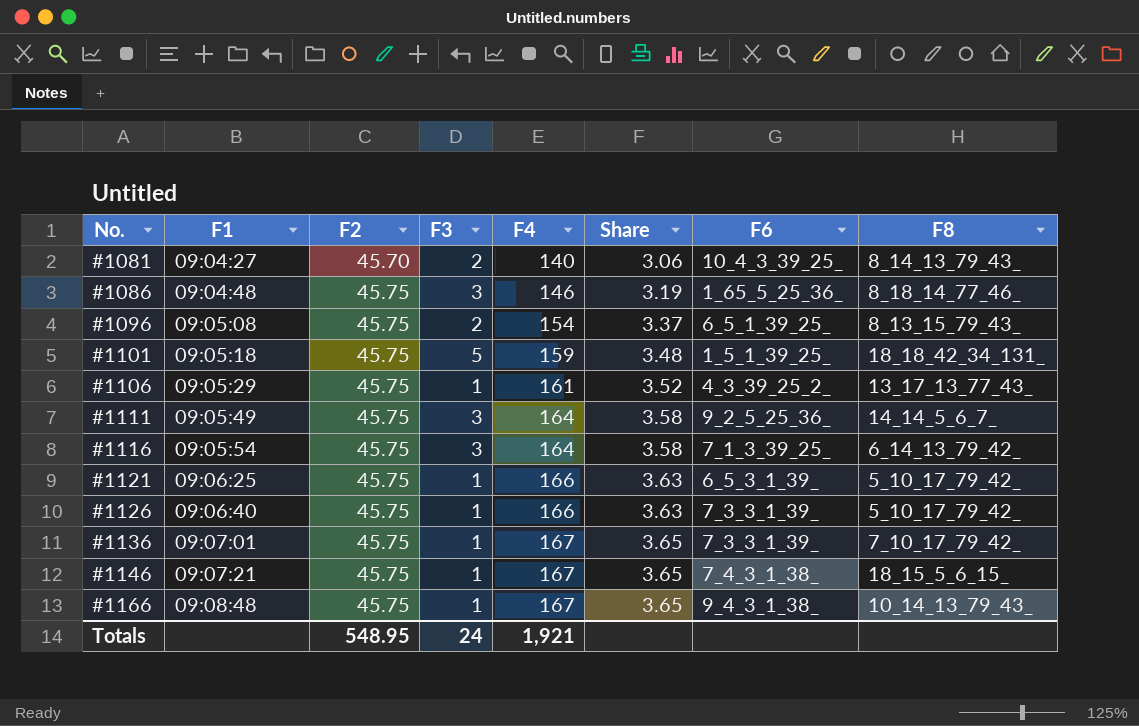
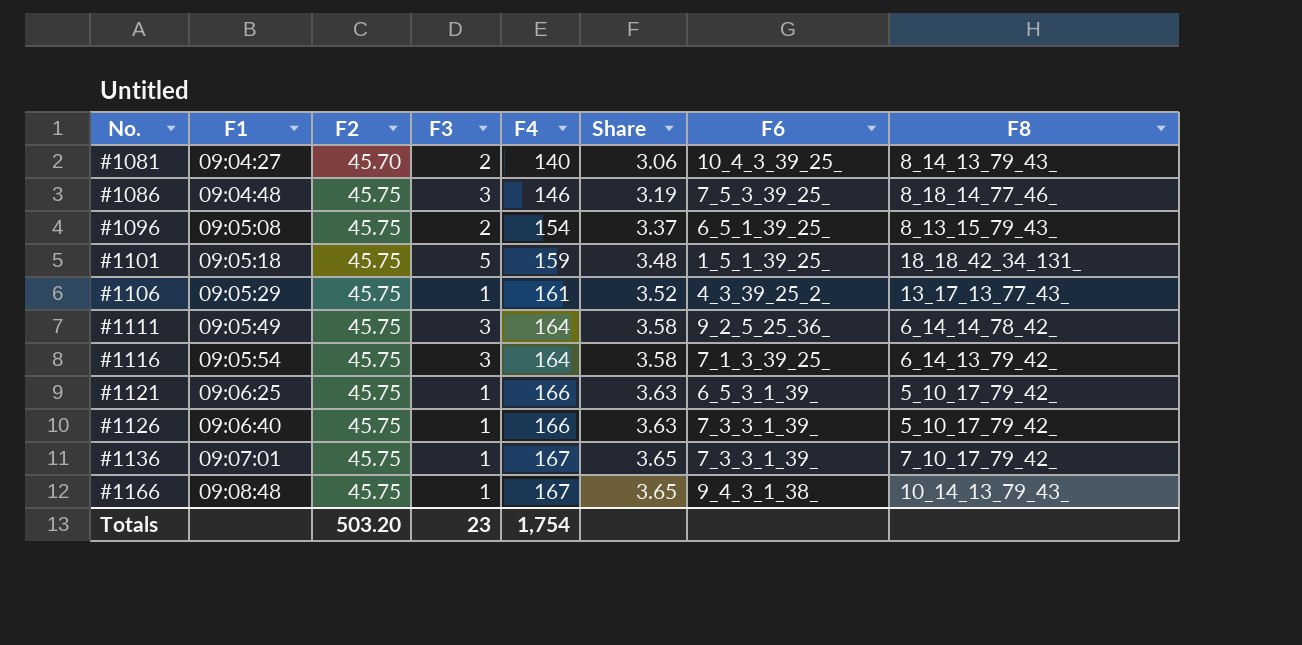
row #1146: 09:07:21 | 45.75 | 1 | 167 | 3.65 | 7_4_3_1_38_ | 18_15_5_6_15_ -> none
#1086 | F6: 1_65_5_25_36_ -> 7_5_3_39_25_
#1111 | F8: 14_14_5_6_7_ -> 6_14_14_78_42_
Totals | F2: 548.95 -> 503.20
Totals | F3: 24 -> 23
Totals | F4: 1,921 -> 1,754

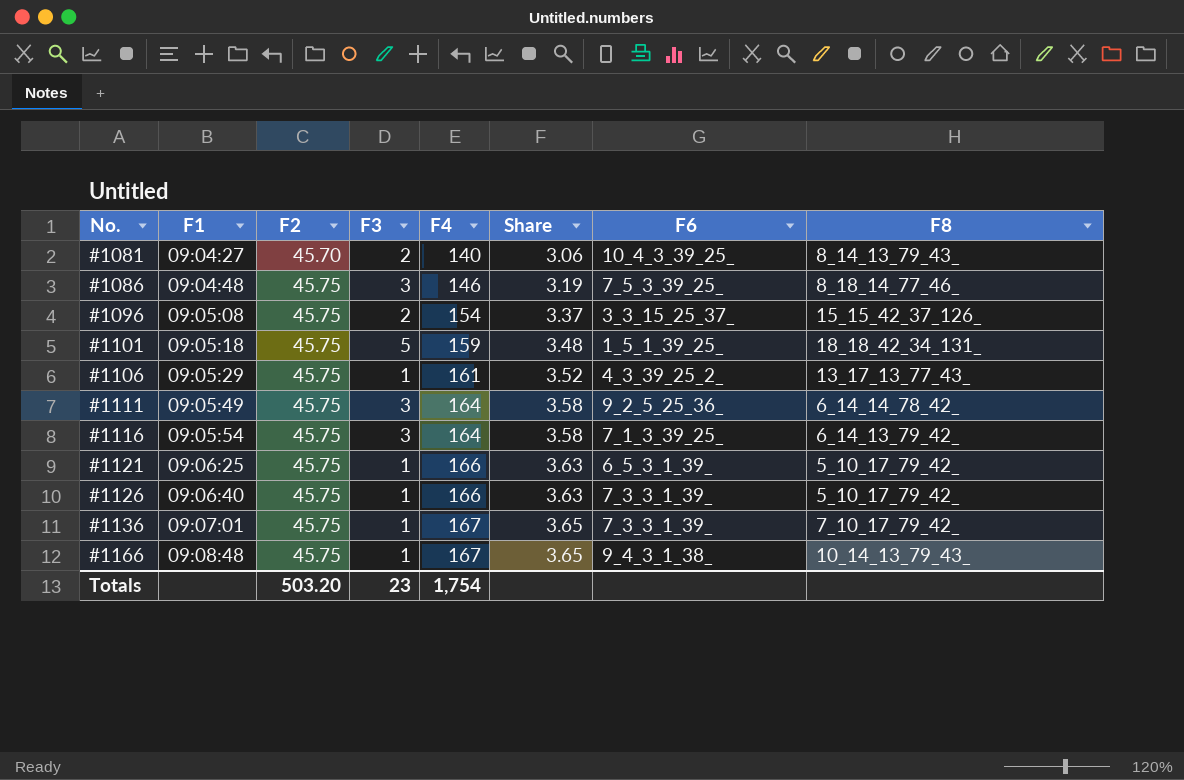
#1096 | F6: 6_5_1_39_25_ -> 3_3_15_25_37_
#1096 | F8: 8_13_15_79_43_ -> 15_15_42_37_126_

